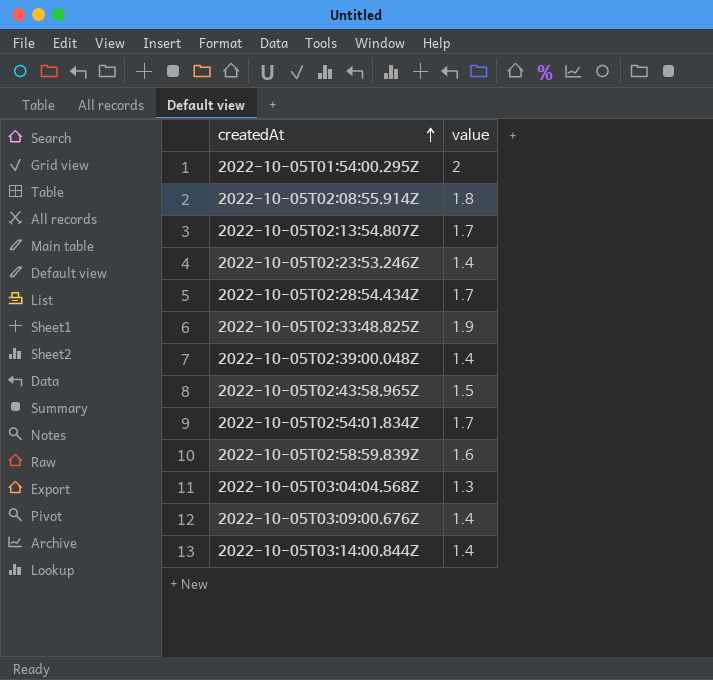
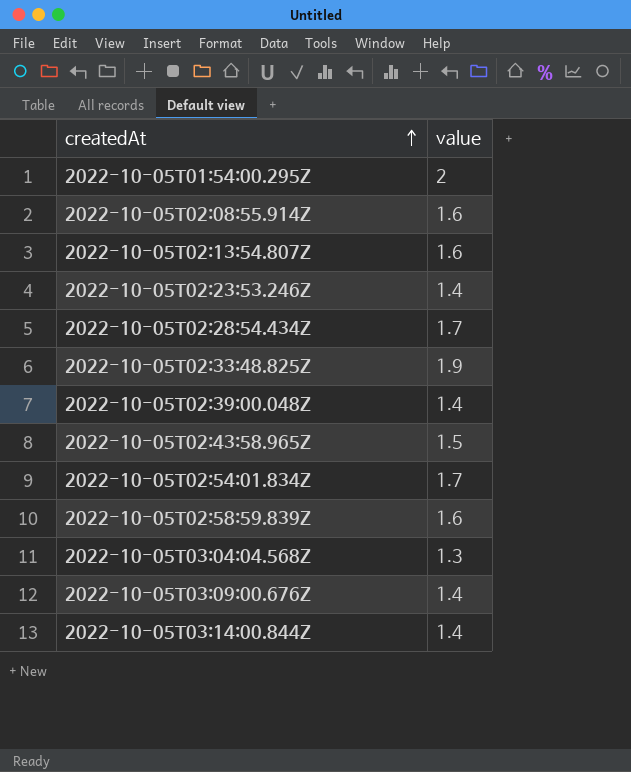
2022-10-05T02:08:55.914Z | value: 1.8 -> 1.6
2022-10-05T02:13:54.807Z | value: 1.7 -> 1.6

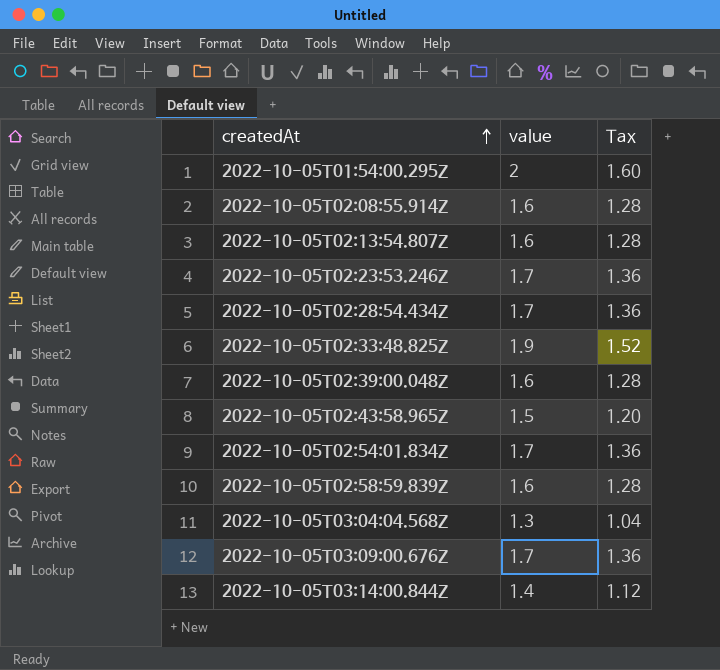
column Tax | formula: none -> [value] * 0.8
2022-10-05T02:23:53.246Z | value: 1.4 -> 1.7
2022-10-05T02:39:00.048Z | value: 1.4 -> 1.6
2022-10-05T03:09:00.676Z | value: 1.4 -> 1.7

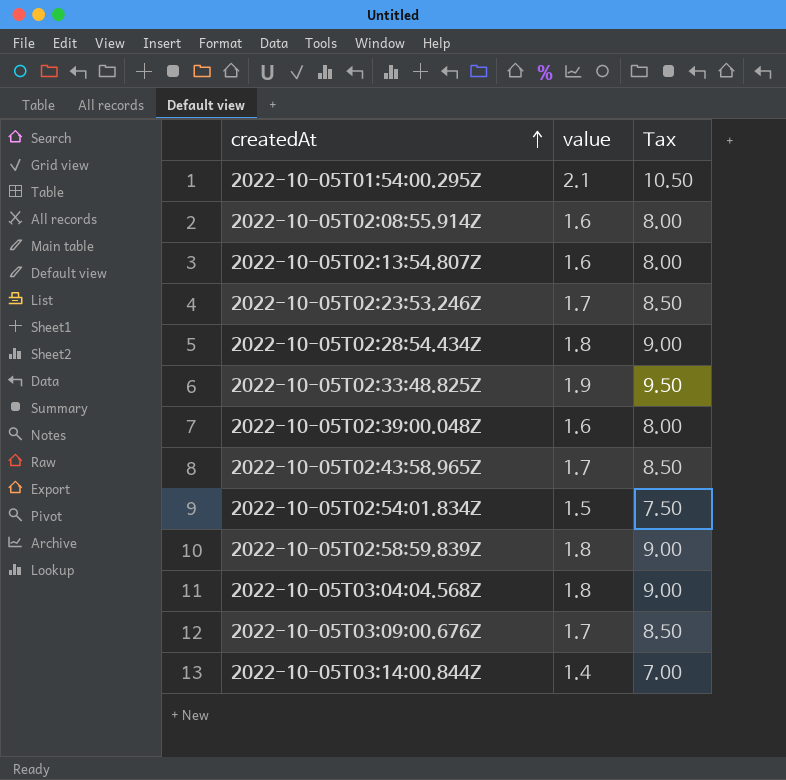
column Tax | formula: [value] * 0.8 -> [value] * 5
2022-10-05T01:54:00.295Z | value: 2 -> 2.1
2022-10-05T02:28:54.434Z | value: 1.7 -> 1.8
2022-10-05T02:43:58.965Z | value: 1.5 -> 1.7
2022-10-05T02:54:01.834Z | value: 1.7 -> 1.5
2022-10-05T02:58:59.839Z | value: 1.6 -> 1.8
2022-10-05T03:04:04.568Z | value: 1.3 -> 1.8

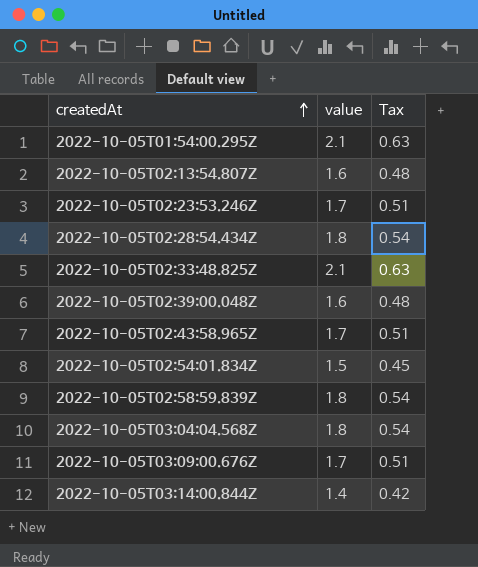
column Tax | formula: [value] * 5 -> [value] * 0.3
row 2022-10-05T02:08:55.914Z: 1.6 | 8.00 -> none
2022-10-05T02:33:48.825Z | value: 1.9 -> 2.1

